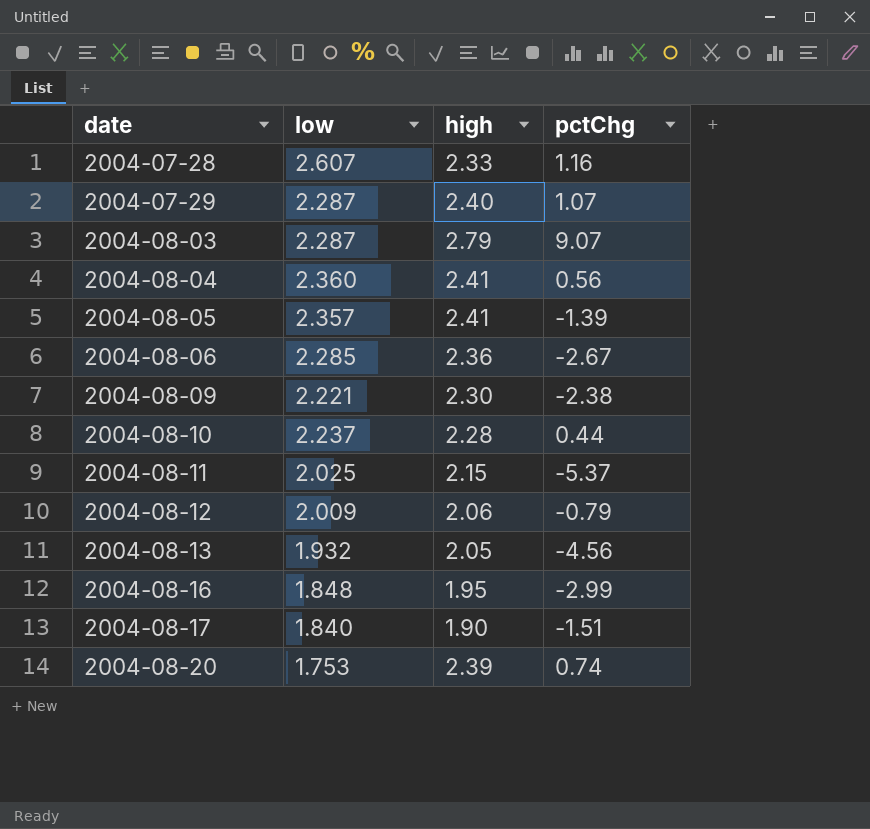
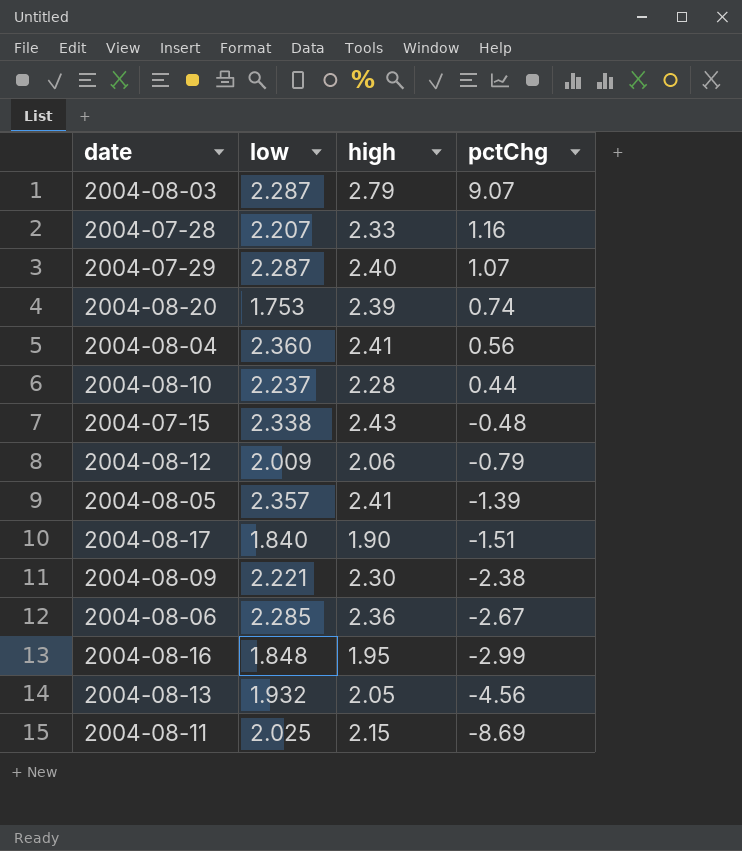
row order: date ascending -> pctChg descending
2004-07-28 | low: 2.607 -> 2.207
row 2004-07-15: none -> 2.338 | 2.43 | -0.48
2004-08-11 | pctChg: -5.37 -> -8.69

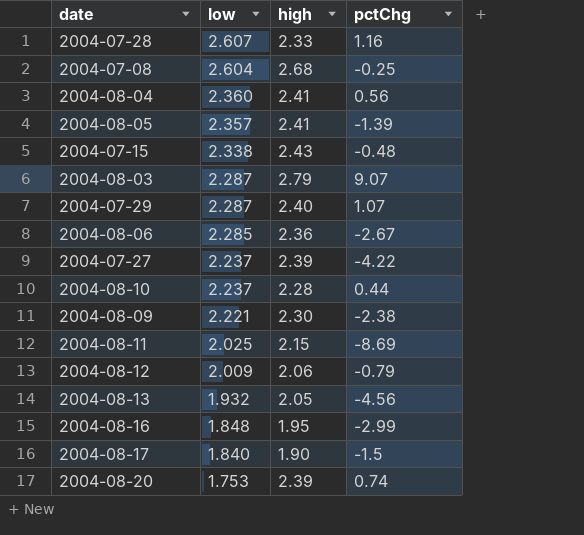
row order: pctChg descending -> low descending
2004-07-28 | low: 2.207 -> 2.607
row 2004-07-08: none -> 2.604 | 2.68 | -0.25
row 2004-07-27: none -> 2.237 | 2.39 | -4.22
2004-08-17 | pctChg: -1.51 -> -1.5

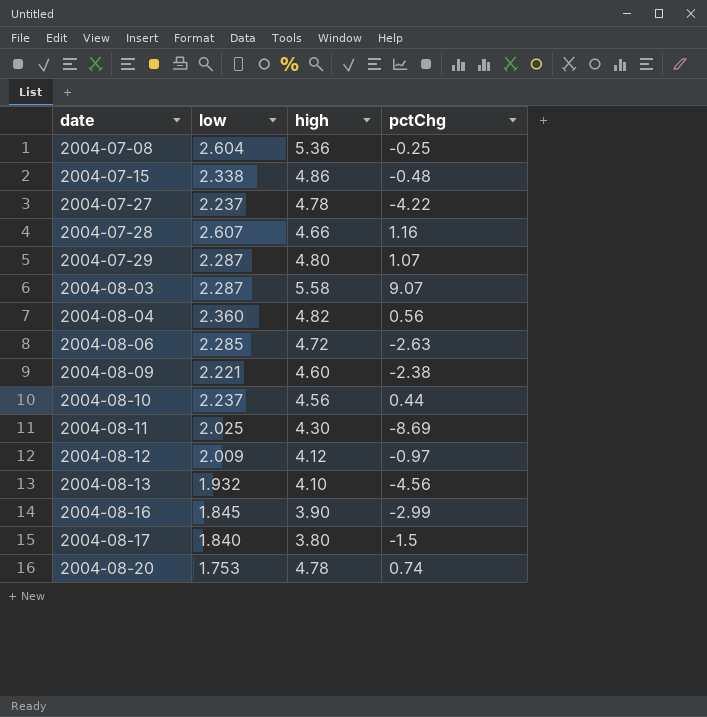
row order: low descending -> date ascending
row 2004-08-05: 2.357 | 2.41 | -1.39 -> none
2004-07-08 | high: 2.68 -> 5.36
2004-07-15 | high: 2.43 -> 4.86
2004-07-27 | high: 2.39 -> 4.78
2004-07-28 | high: 2.33 -> 4.66
2004-07-29 | high: 2.40 -> 4.80
2004-08-03 | high: 2.79 -> 5.58
2004-08-04 | high: 2.41 -> 4.82
2004-08-06 | high: 2.36 -> 4.72
2004-08-06 | pctChg: -2.67 -> -2.63
2004-08-09 | high: 2.30 -> 4.60
2004-08-10 | high: 2.28 -> 4.56
2004-08-11 | high: 2.15 -> 4.30
2004-08-12 | high: 2.06 -> 4.12
2004-08-12 | pctChg: -0.79 -> -0.97
2004-08-13 | high: 2.05 -> 4.10
2004-08-16 | low: 1.848 -> 1.845
2004-08-16 | high: 1.95 -> 3.90
2004-08-17 | high: 1.90 -> 3.80
2004-08-20 | high: 2.39 -> 4.78

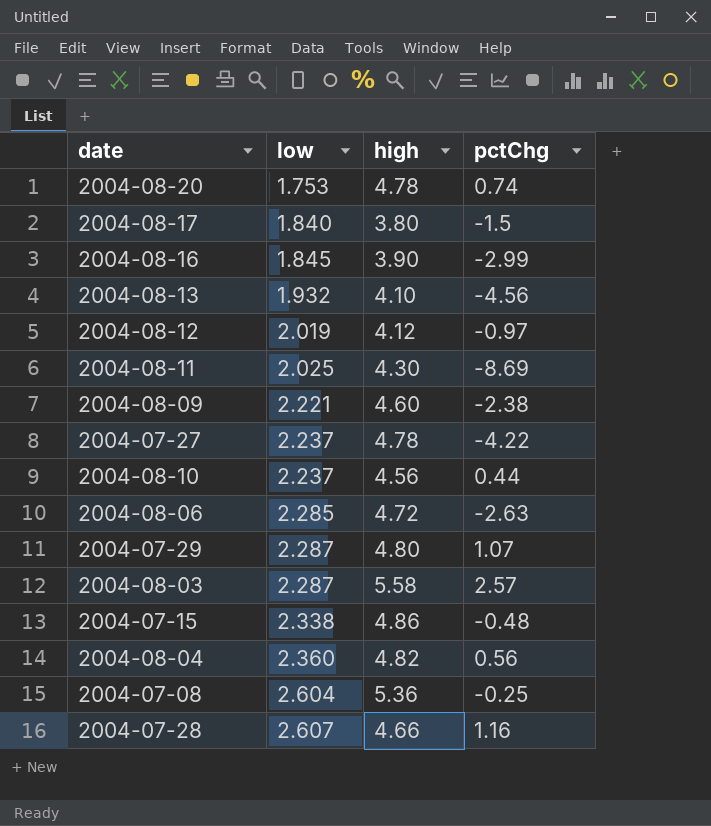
row order: date ascending -> low ascending
2004-08-12 | low: 2.009 -> 2.019
2004-08-03 | pctChg: 9.07 -> 2.57

